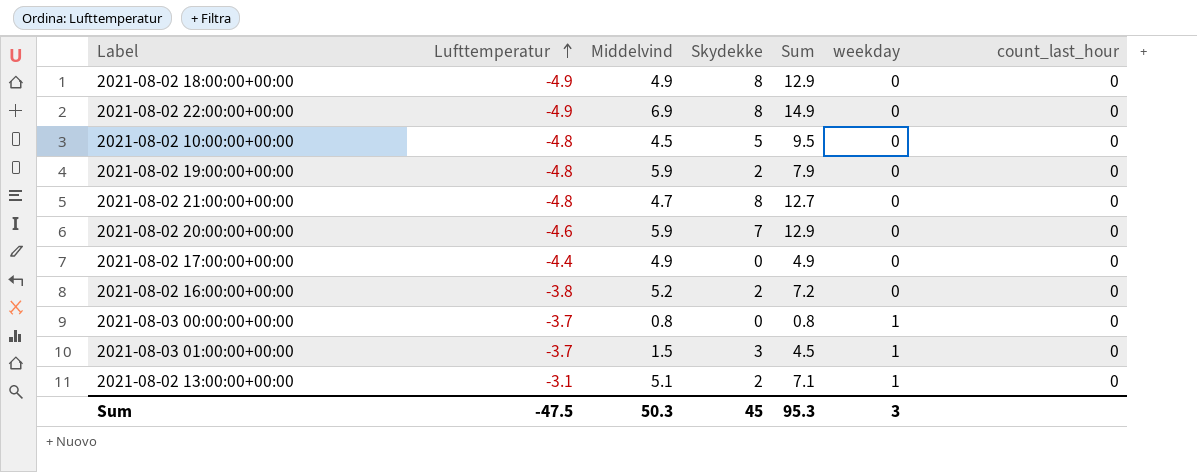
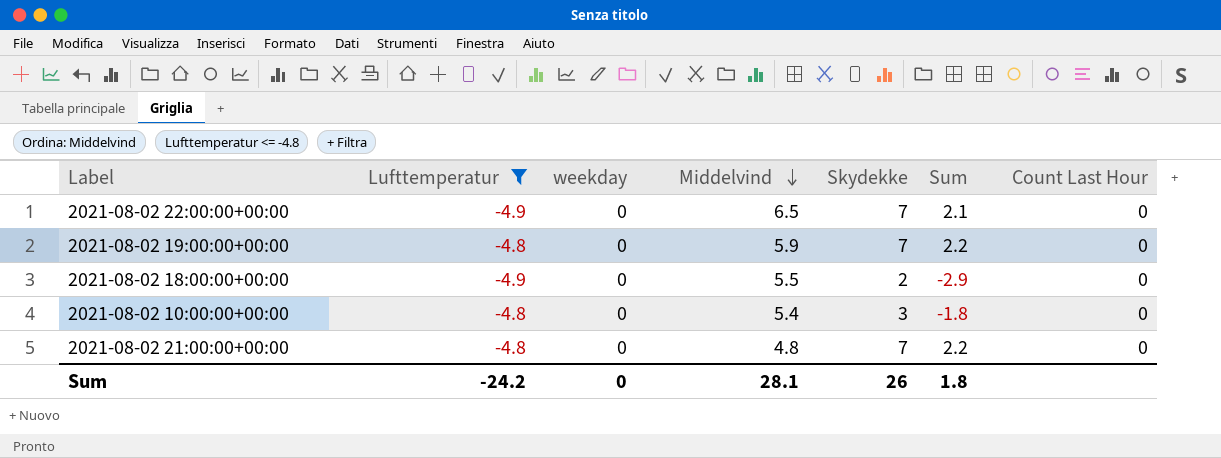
filter: none -> Lufttemperatur <= -4.8
row order: Lufttemperatur ascending -> Middelvind descending
column weekday | position: 6 -> 3
column Sum | formula: [Middelvind] + [Skydekke] -> [Lufttemperatur] + [Skydekke]
column name: count_last_hour -> Count Last Hour
2021-08-02 22:00:00+00:00 | Middelvind: 6.9 -> 6.5
2021-08-02 22:00:00+00:00 | Skydekke: 8 -> 7
2021-08-02 19:00:00+00:00 | Skydekke: 2 -> 7
2021-08-02 18:00:00+00:00 | Middelvind: 4.9 -> 5.5
2021-08-02 18:00:00+00:00 | Skydekke: 8 -> 2
2021-08-02 10:00:00+00:00 | Middelvind: 4.5 -> 5.4
2021-08-02 10:00:00+00:00 | Skydekke: 5 -> 3
2021-08-02 21:00:00+00:00 | Middelvind: 4.7 -> 4.8
2021-08-02 21:00:00+00:00 | Skydekke: 8 -> 7
Sum | Lufttemperatur: -47.5 -> -24.2
Sum | weekday: 3 -> 0
Sum | Middelvind: 50.3 -> 28.1
Sum | Skydekke: 45 -> 26
Sum | Sum: 95.3 -> 1.8

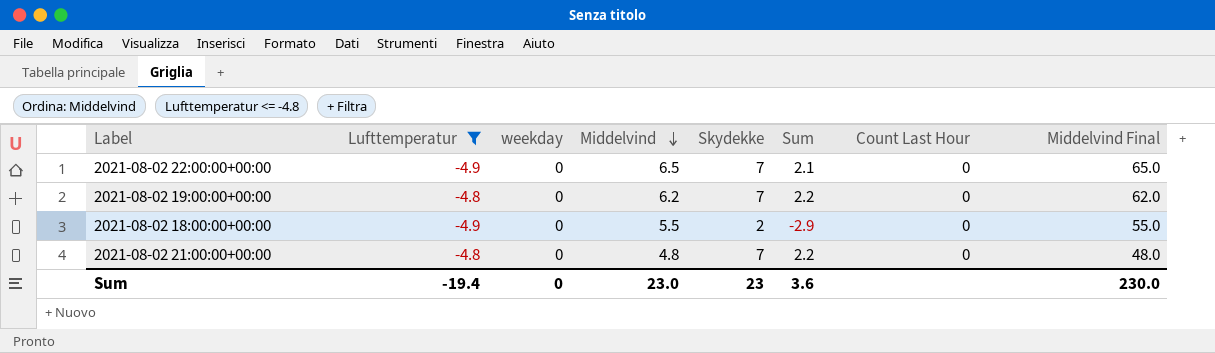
column Middelvind Final | formula: none -> [Middelvind] * 10
row 2021-08-02 10:00:00+00:00: -4.8 | 0 | 5.4 | 3 | -1.8 | 0 -> none
2021-08-02 19:00:00+00:00 | Middelvind: 5.9 -> 6.2
Sum | Lufttemperatur: -24.2 -> -19.4
Sum | Middelvind: 28.1 -> 23.0
Sum | Skydekke: 26 -> 23
Sum | Sum: 1.8 -> 3.6

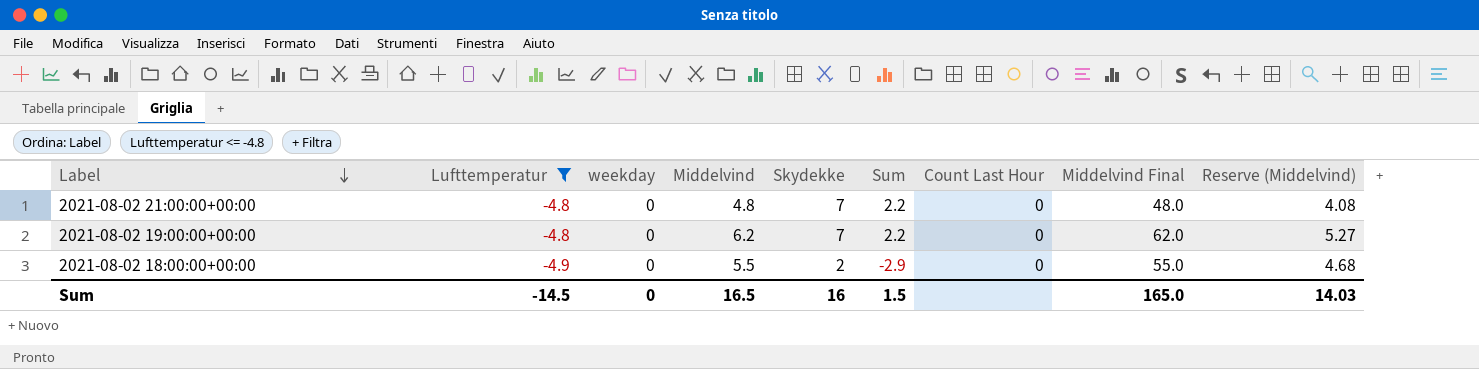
row order: Middelvind descending -> Label descending
column Reserve (Middelvind) | formula: none -> [Middelvind] * 0.85
row 2021-08-02 22:00:00+00:00: -4.9 | 0 | 6.5 | 7 | 2.1 | 0 | 65.0 -> none
Sum | Lufttemperatur: -19.4 -> -14.5
Sum | Middelvind: 23.0 -> 16.5
Sum | Skydekke: 23 -> 16
Sum | Sum: 3.6 -> 1.5
Sum | Middelvind Final: 230.0 -> 165.0

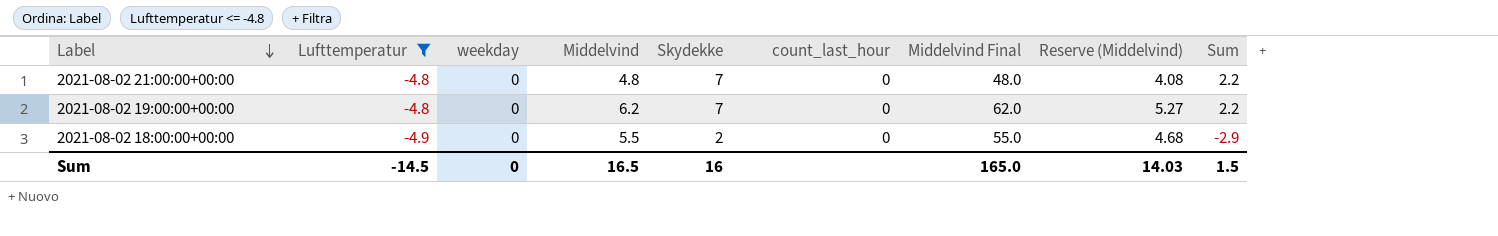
column name: Count Last Hour -> count_last_hour
column Sum | position: 6 -> 9

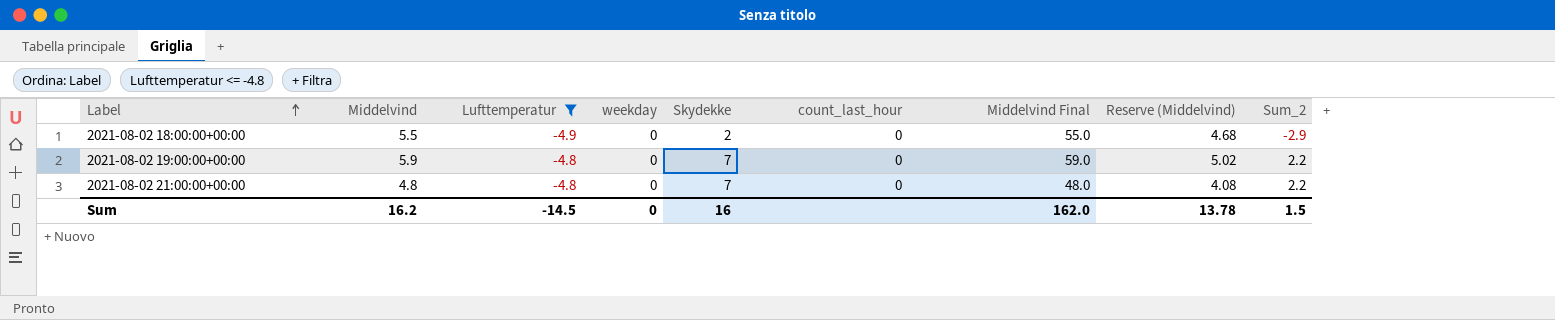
row order: Label descending -> Label ascending
column Middelvind | position: 4 -> 2
column name: Sum -> Sum_2
2021-08-02 19:00:00+00:00 | Middelvind: 6.2 -> 5.9
2021-08-02 19:00:00+00:00 | Middelvind Final: 62.0 -> 59.0
2021-08-02 19:00:00+00:00 | Reserve (Middelvind): 5.27 -> 5.02
Sum | Middelvind: 16.5 -> 16.2
Sum | Middelvind Final: 165.0 -> 162.0
Sum | Reserve (Middelvind): 14.03 -> 13.78

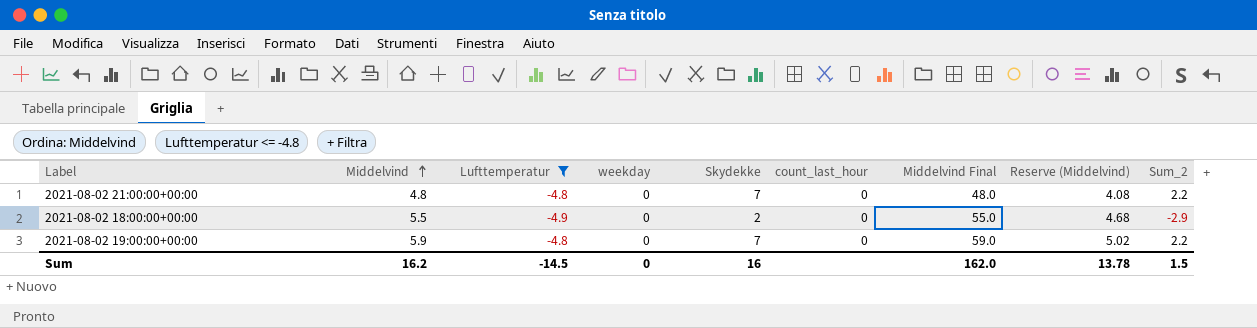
row order: Label ascending -> Middelvind ascending

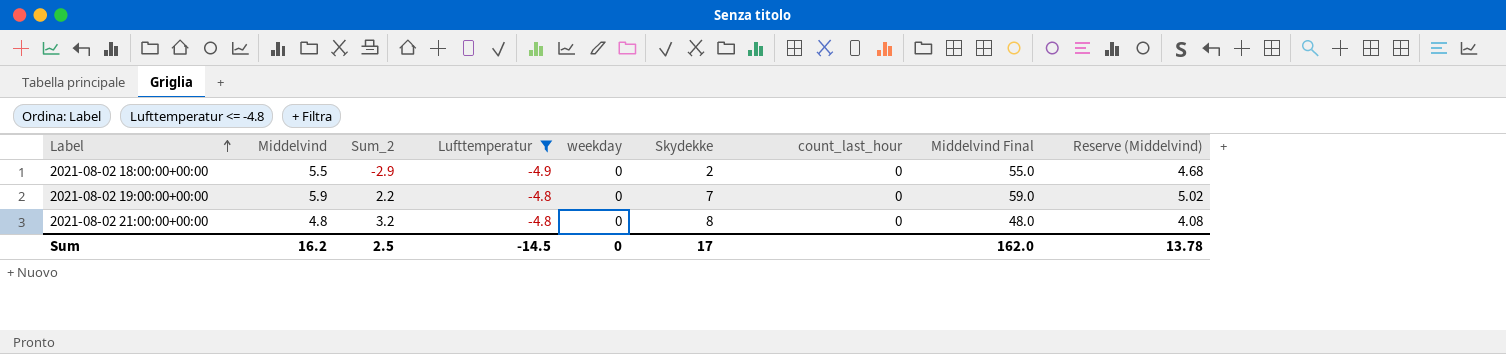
row order: Middelvind ascending -> Label ascending
column Sum_2 | position: 9 -> 3
2021-08-02 21:00:00+00:00 | Sum_2: 2.2 -> 3.2
2021-08-02 21:00:00+00:00 | Skydekke: 7 -> 8
Sum | Sum_2: 1.5 -> 2.5
Sum | Skydekke: 16 -> 17

